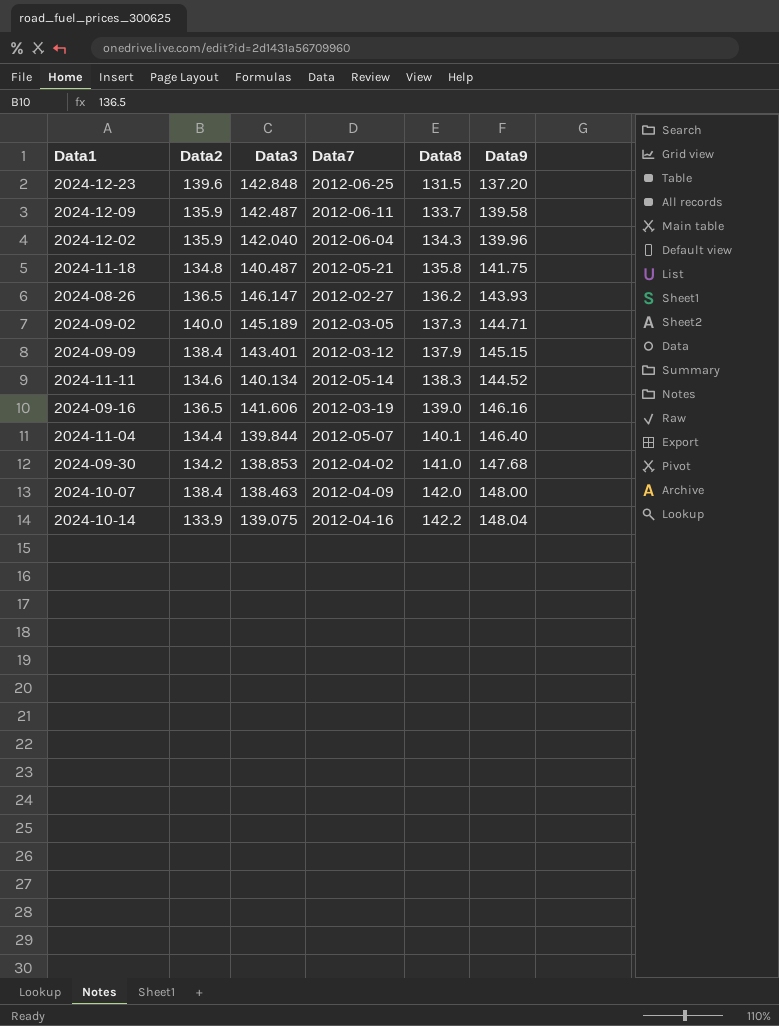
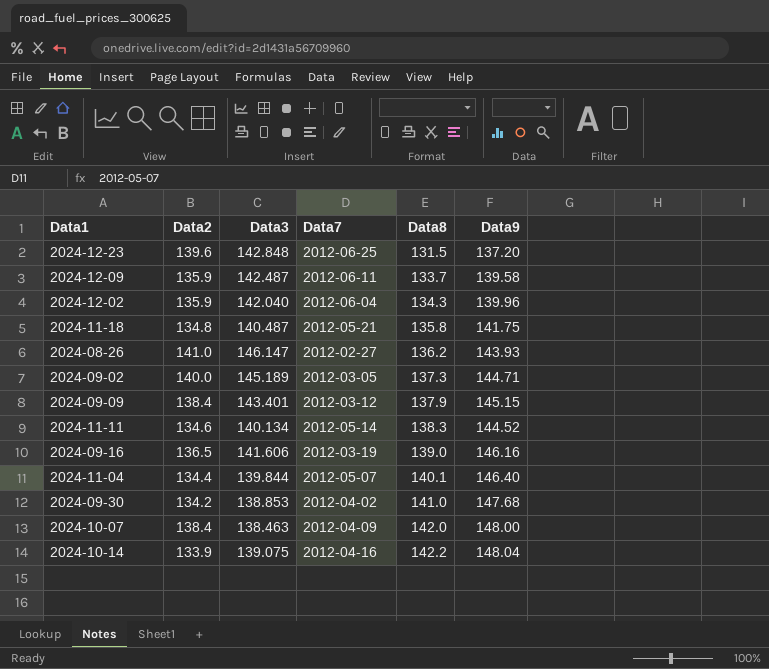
2024-08-26 | Data2: 136.5 -> 141.0

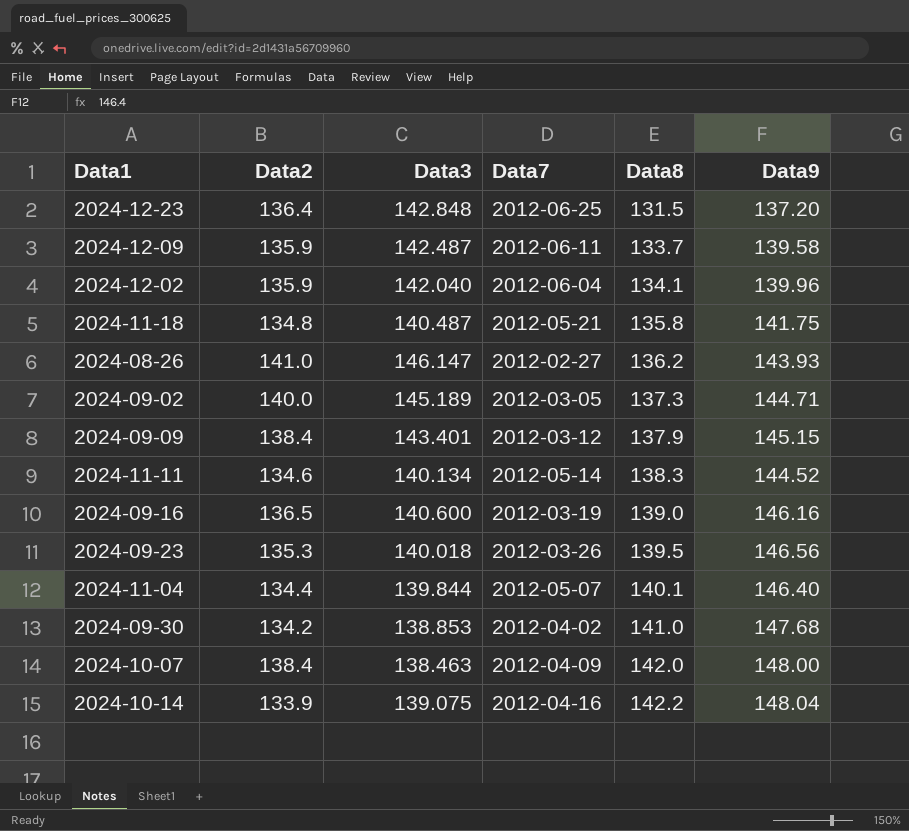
2024-12-23 | Data2: 139.6 -> 136.4
2024-12-02 | Data8: 134.3 -> 134.1
2024-09-16 | Data3: 141.606 -> 140.600
row 2024-09-23: none -> 135.3 | 140.018 | 2012-03-26 | 139.5 | 146.56

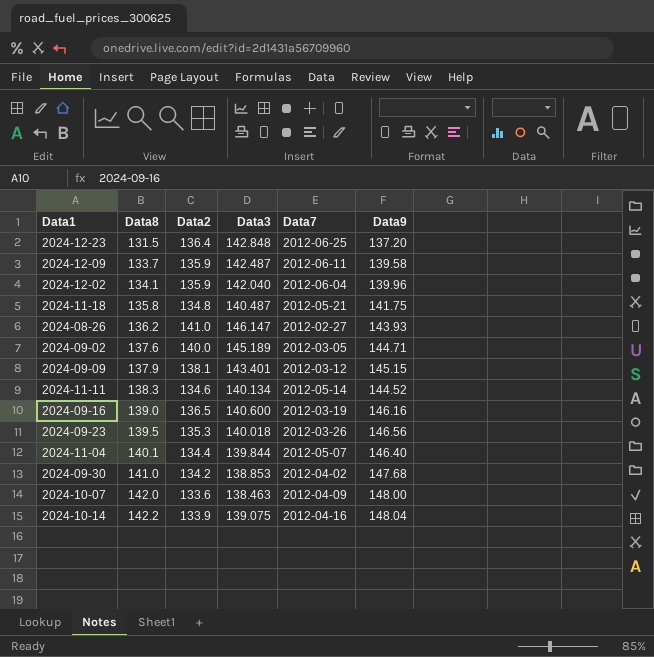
column Data8 | position: 5 -> 2
2024-09-02 | Data8: 137.3 -> 137.6
2024-09-09 | Data2: 138.4 -> 138.1
2024-10-07 | Data2: 138.4 -> 133.6

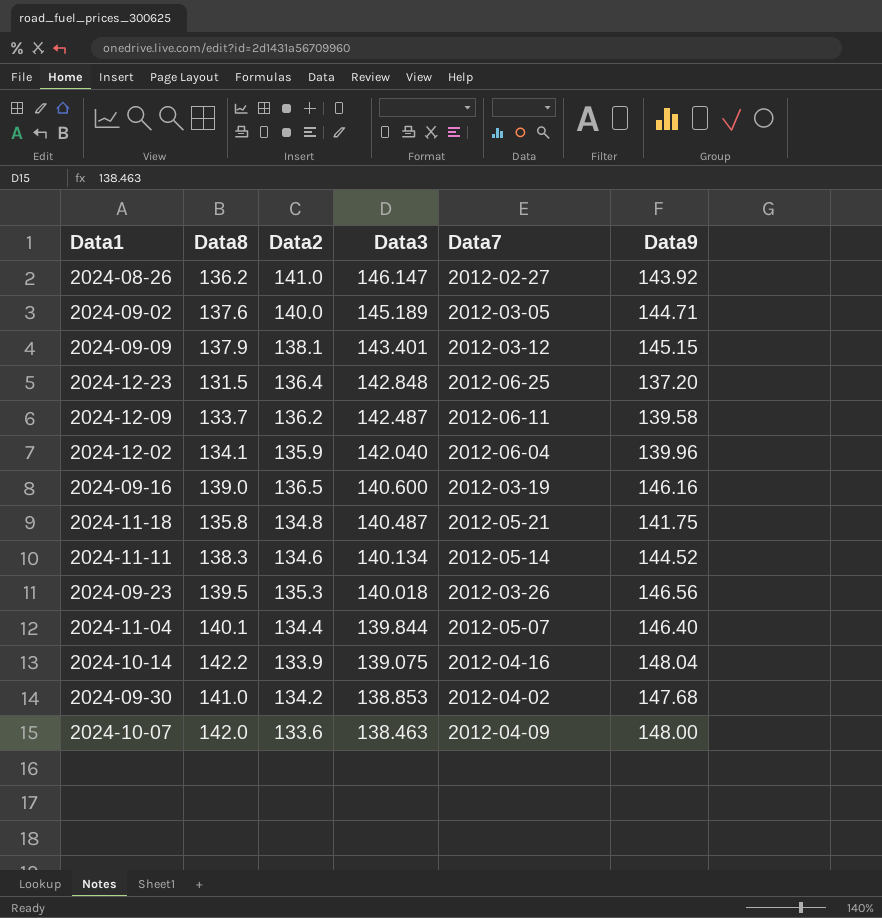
row order: Data8 ascending -> Data3 descending
2024-08-26 | Data9: 143.93 -> 143.92
2024-12-09 | Data2: 135.9 -> 136.2

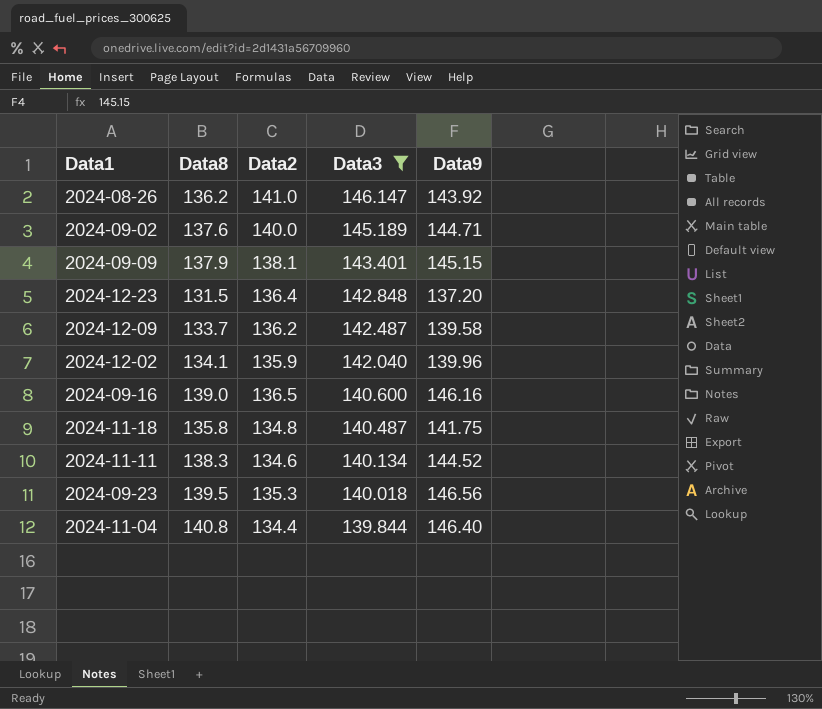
filter: none -> Data3 >= 139.844
column Data7 | position: 5 -> none
2024-11-04 | Data8: 140.1 -> 140.8

